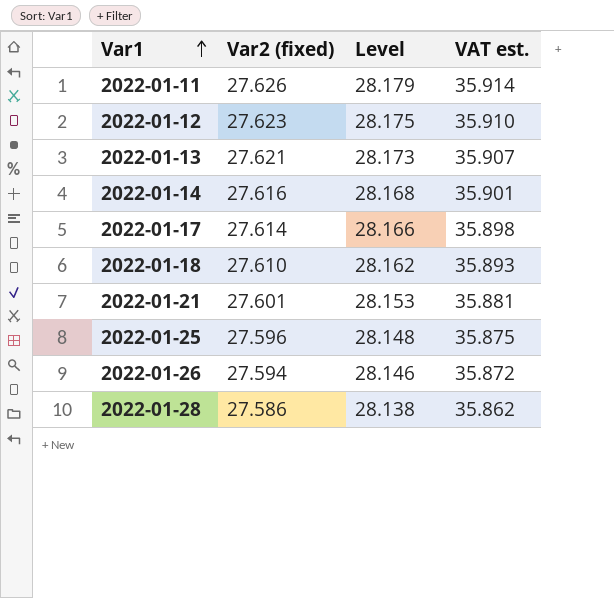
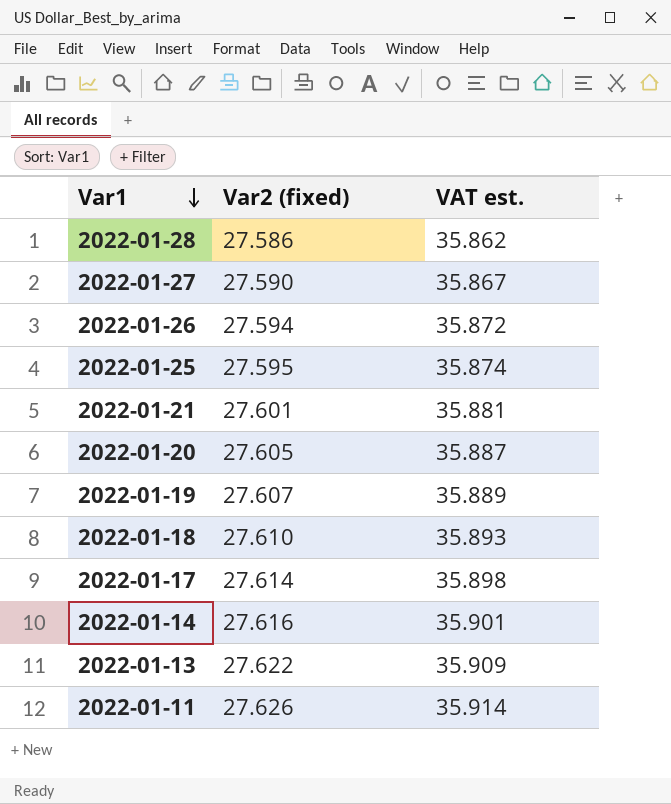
row order: Var1 ascending -> Var1 descending
column Level | formula: [Var2 (fixed)] * 1.02 -> none
row 2022-01-12: 27.623 | 28.175 | 35.910 -> none
row 2022-01-27: none -> 27.590 | 35.867
2022-01-25 | Var2 (fixed): 27.596 -> 27.595
2022-01-25 | VAT est.: 35.875 -> 35.874
row 2022-01-20: none -> 27.605 | 35.887
row 2022-01-19: none -> 27.607 | 35.889
2022-01-13 | Var2 (fixed): 27.621 -> 27.622
2022-01-13 | VAT est.: 35.907 -> 35.909

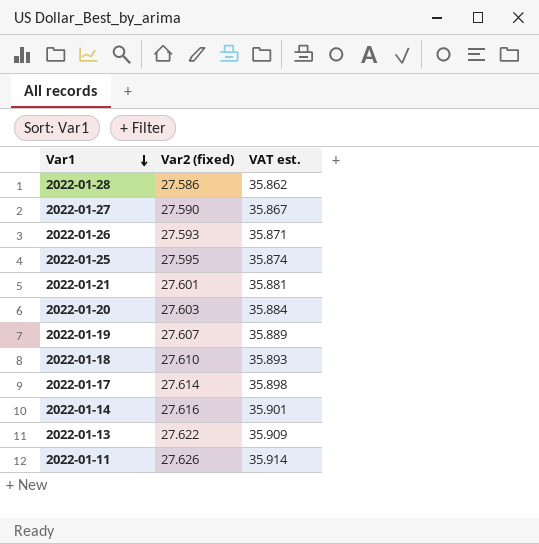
2022-01-26 | Var2 (fixed): 27.594 -> 27.593
2022-01-26 | VAT est.: 35.872 -> 35.871
2022-01-20 | Var2 (fixed): 27.605 -> 27.603
2022-01-20 | VAT est.: 35.887 -> 35.884

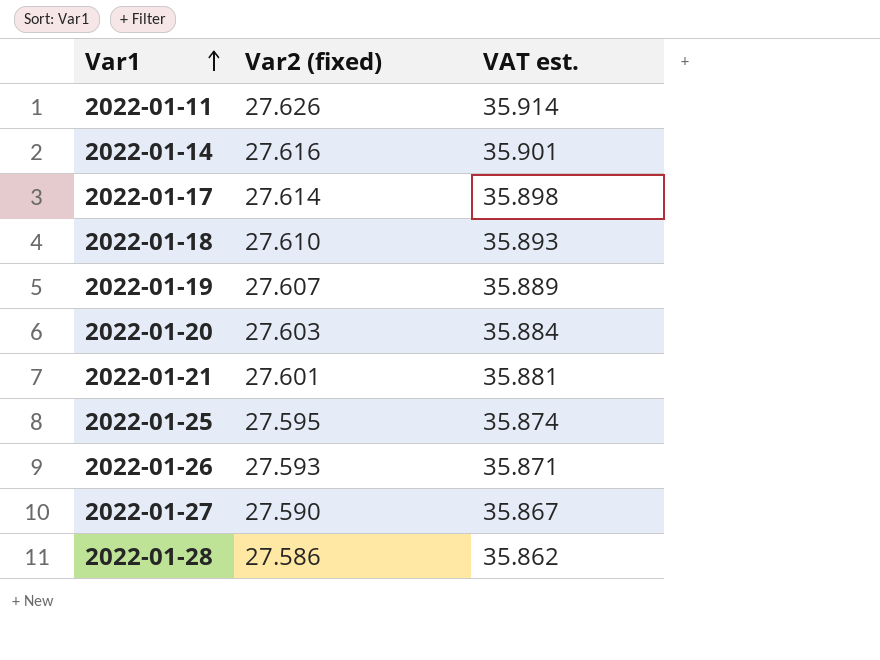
row order: Var1 descending -> Var1 ascending
row 2022-01-13: 27.622 | 35.909 -> none

